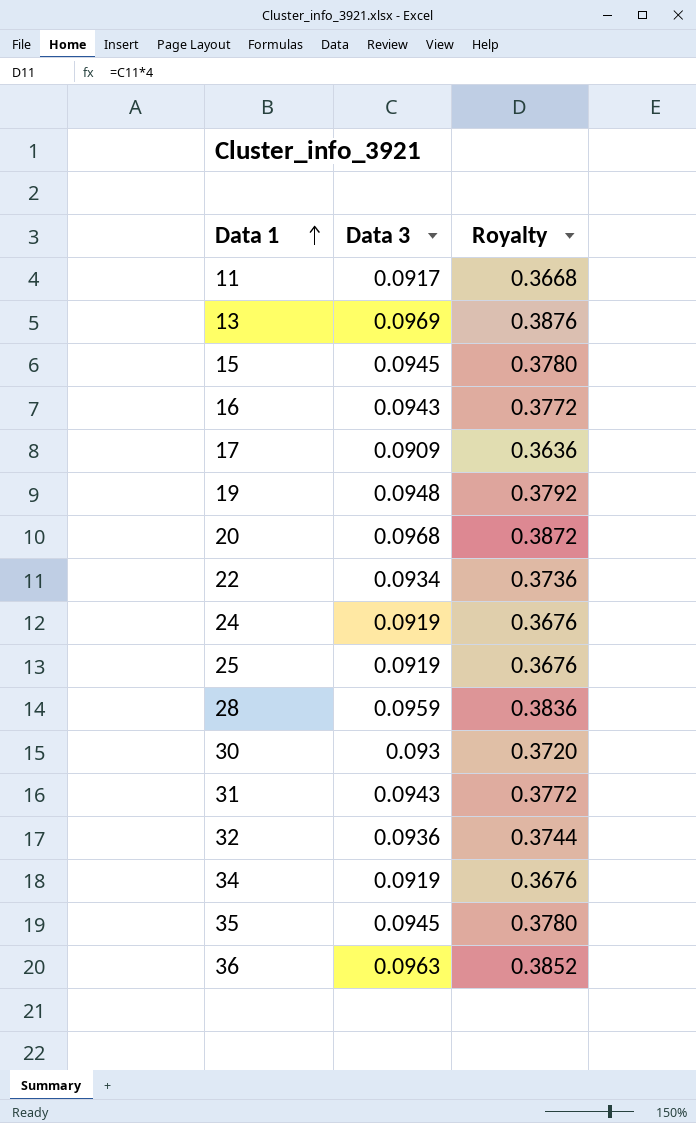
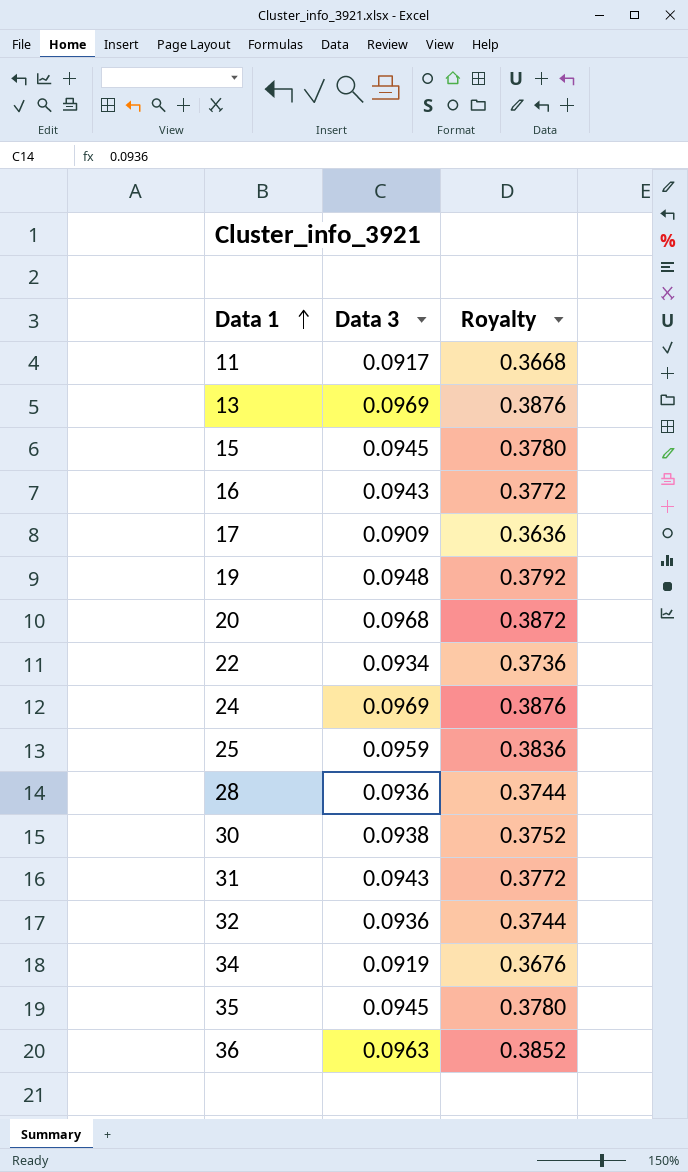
24 | Data 3: 0.0919 -> 0.0969
24 | Royalty: 0.3676 -> 0.3876
25 | Data 3: 0.0919 -> 0.0959
25 | Royalty: 0.3676 -> 0.3836
28 | Data 3: 0.0959 -> 0.0936
28 | Royalty: 0.3836 -> 0.3744
30 | Data 3: 0.093 -> 0.0938
30 | Royalty: 0.3720 -> 0.3752

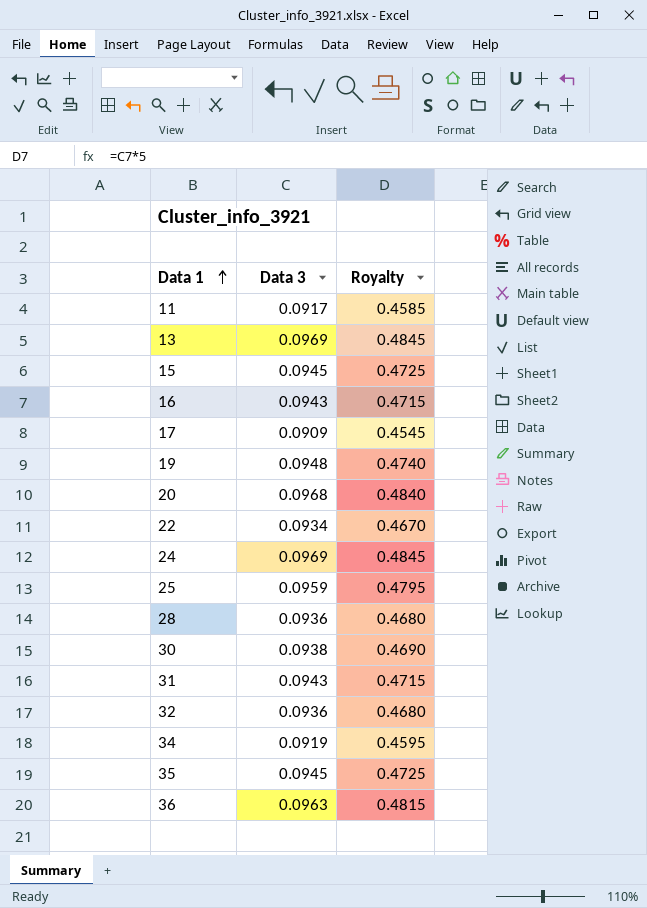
column Royalty | formula: [Data 3] * 4 -> [Data 3] * 5

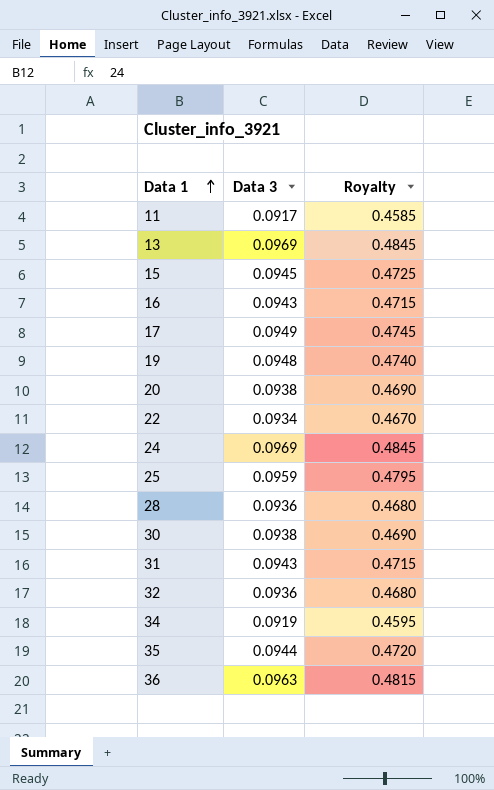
17 | Data 3: 0.0909 -> 0.0949
17 | Royalty: 0.4545 -> 0.4745
20 | Data 3: 0.0968 -> 0.0938
20 | Royalty: 0.4840 -> 0.4690
35 | Data 3: 0.0945 -> 0.0944
35 | Royalty: 0.4725 -> 0.4720

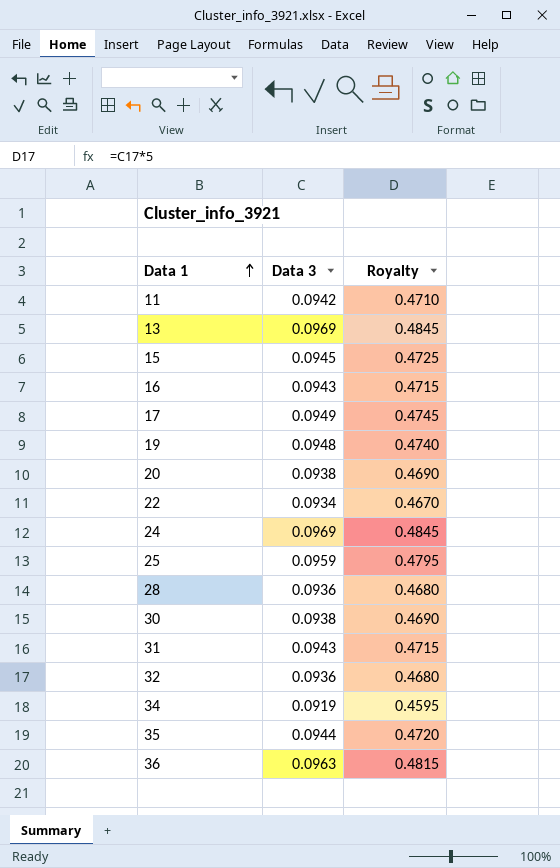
11 | Data 3: 0.0917 -> 0.0942
11 | Royalty: 0.4585 -> 0.4710

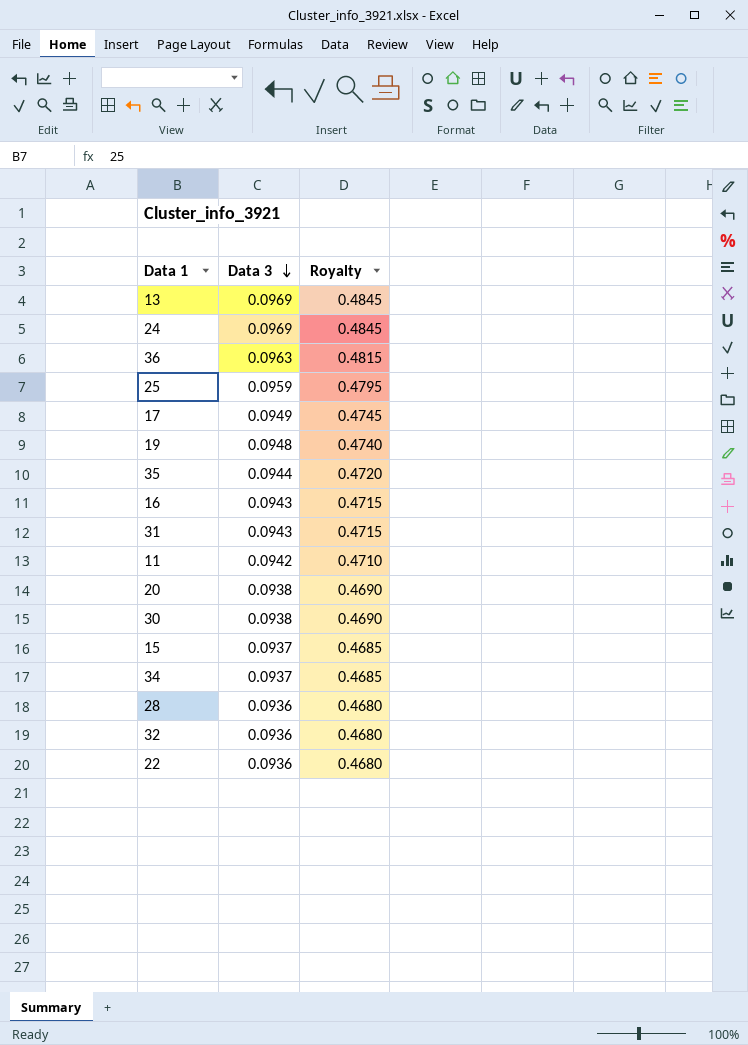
row order: Data 1 ascending -> Data 3 descending
15 | Data 3: 0.0945 -> 0.0937
15 | Royalty: 0.4725 -> 0.4685
34 | Data 3: 0.0919 -> 0.0937
34 | Royalty: 0.4595 -> 0.4685
22 | Data 3: 0.0934 -> 0.0936
22 | Royalty: 0.4670 -> 0.4680

